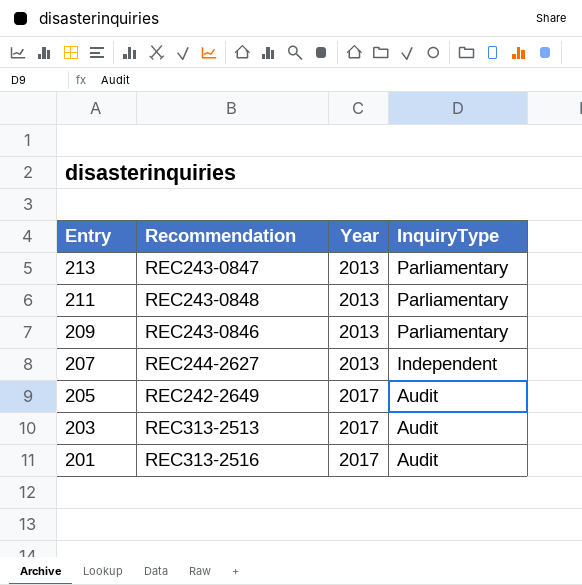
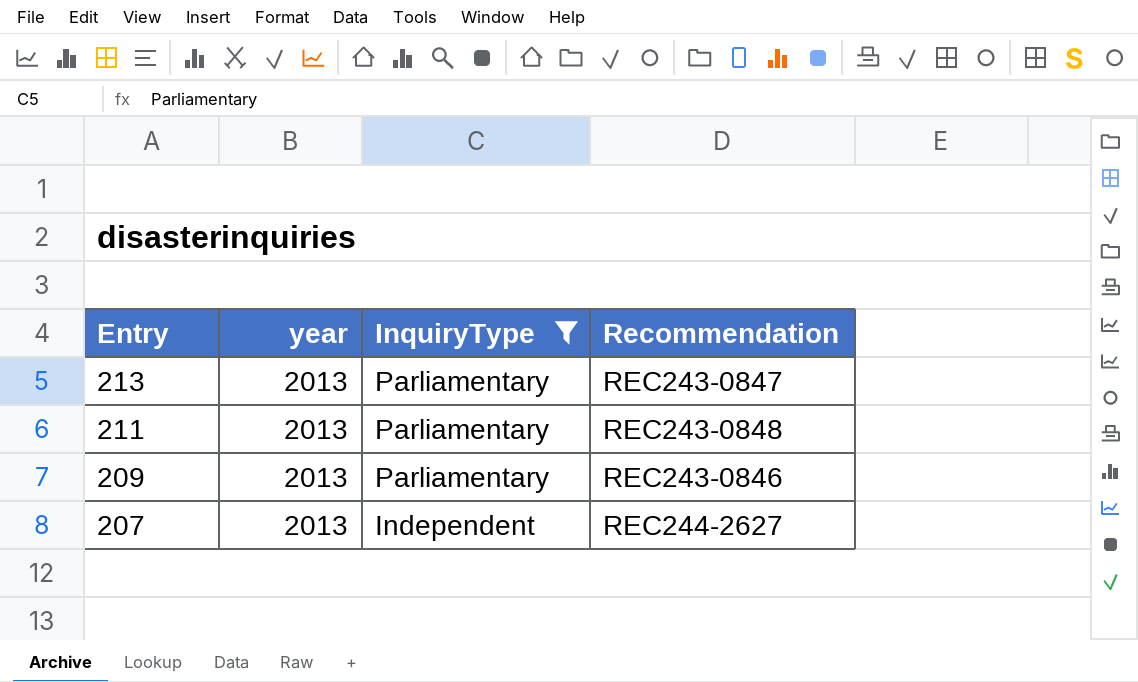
filter: none -> InquiryType != Audit
column name: Year -> year
column Recommendation | position: 2 -> 4

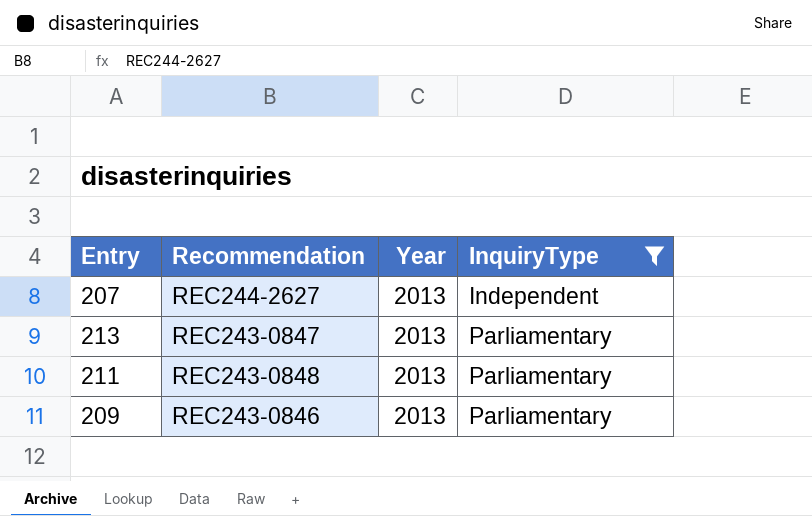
row order: Entry descending -> InquiryType ascending
column Recommendation | position: 4 -> 2
column name: year -> Year

